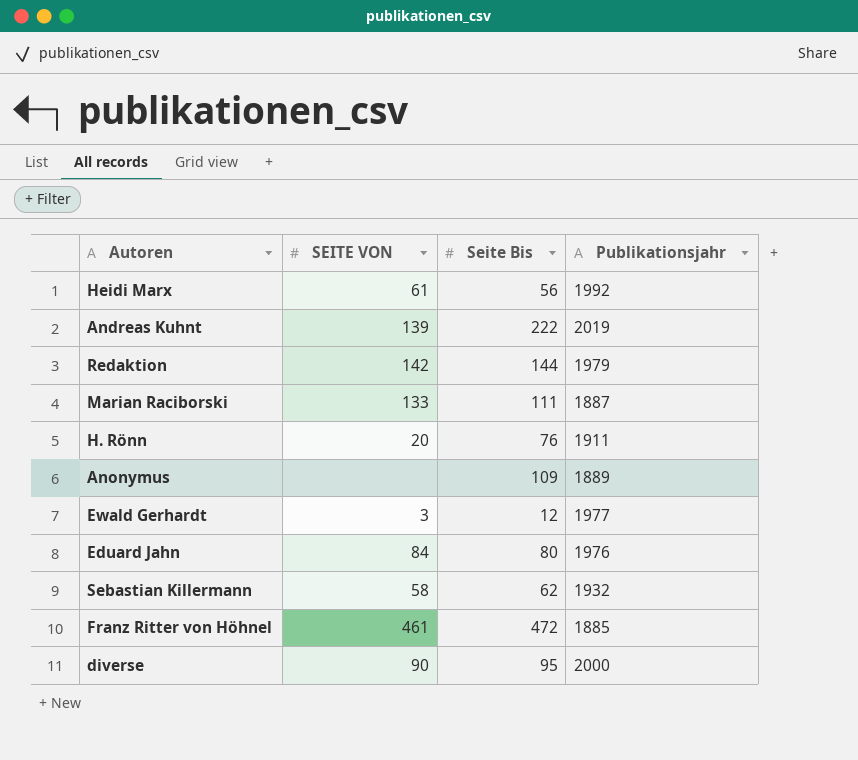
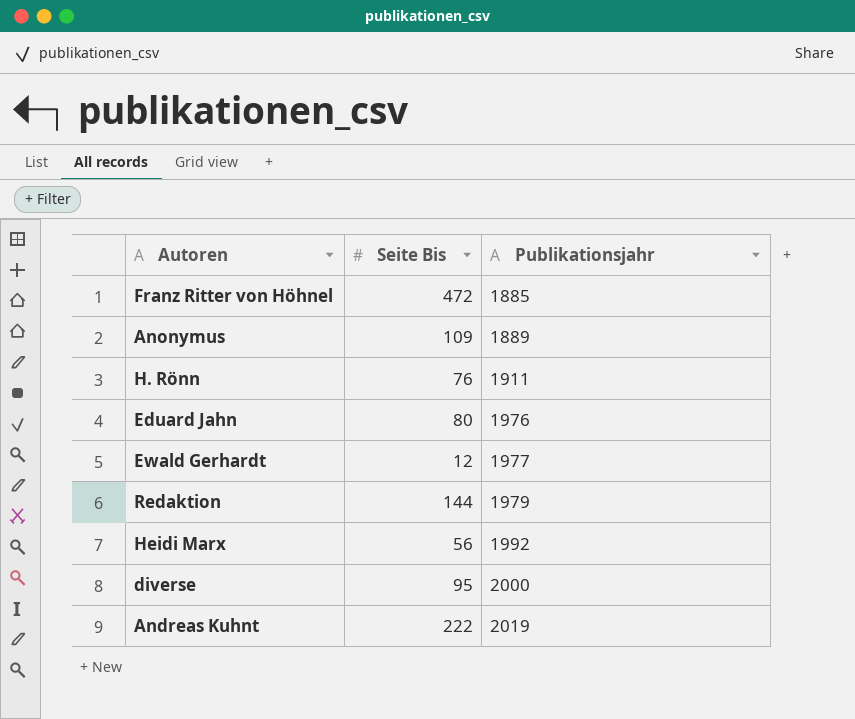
row order: none -> Publikationsjahr ascending
column SEITE VON | position: 2 -> none
row Marian Raciborski: 133 | 111 | 1887 -> none
row Sebastian Killermann: 58 | 62 | 1932 -> none

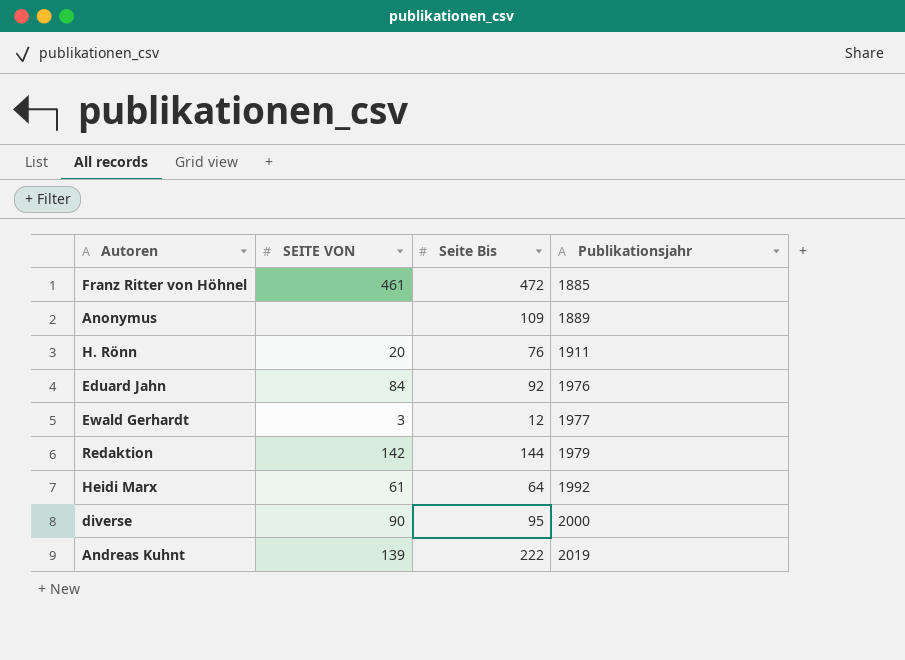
column SEITE VON | position: none -> 2
Eduard Jahn | Seite Bis: 80 -> 92
Heidi Marx | Seite Bis: 56 -> 64

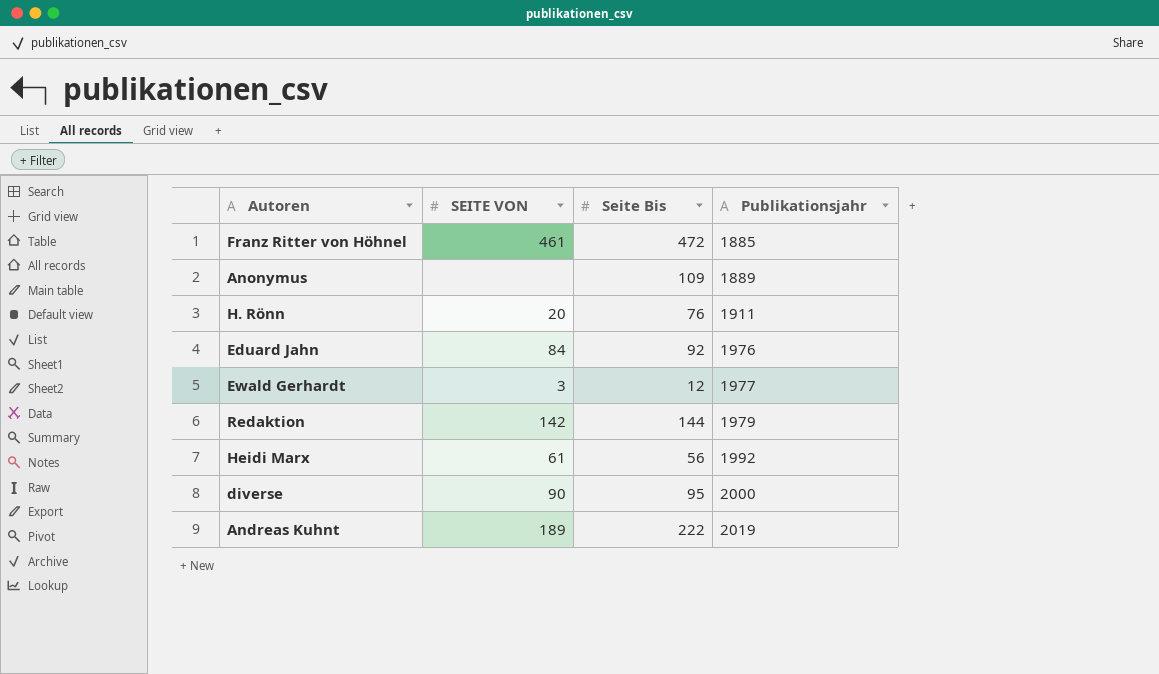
Heidi Marx | Seite Bis: 64 -> 56
Andreas Kuhnt | SEITE VON: 139 -> 189

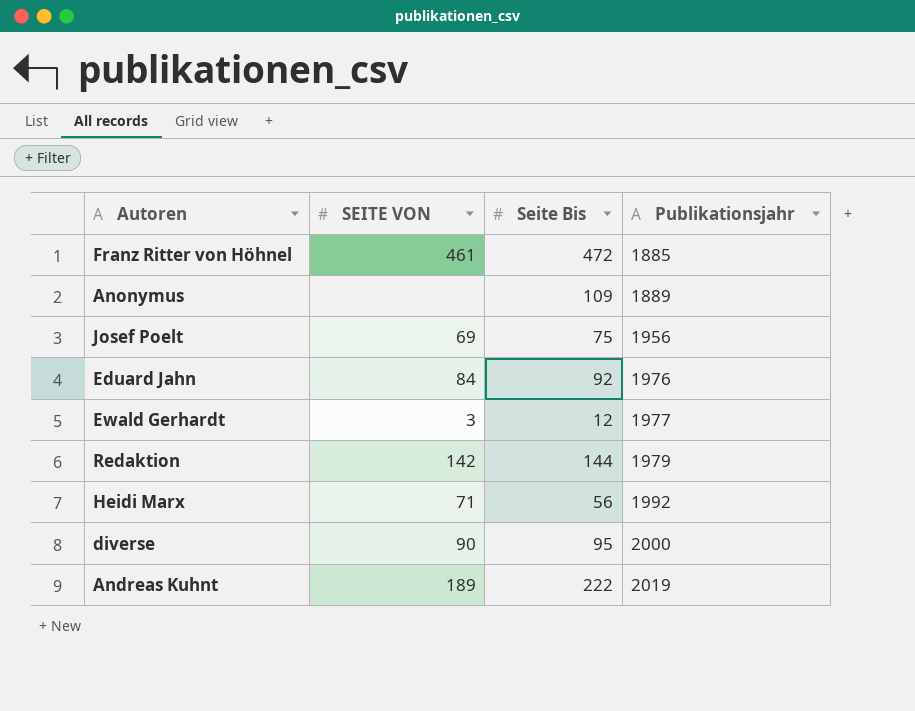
row H. Rönn: 20 | 76 | 1911 -> none
row Josef Poelt: none -> 69 | 75 | 1956
Heidi Marx | SEITE VON: 61 -> 71

